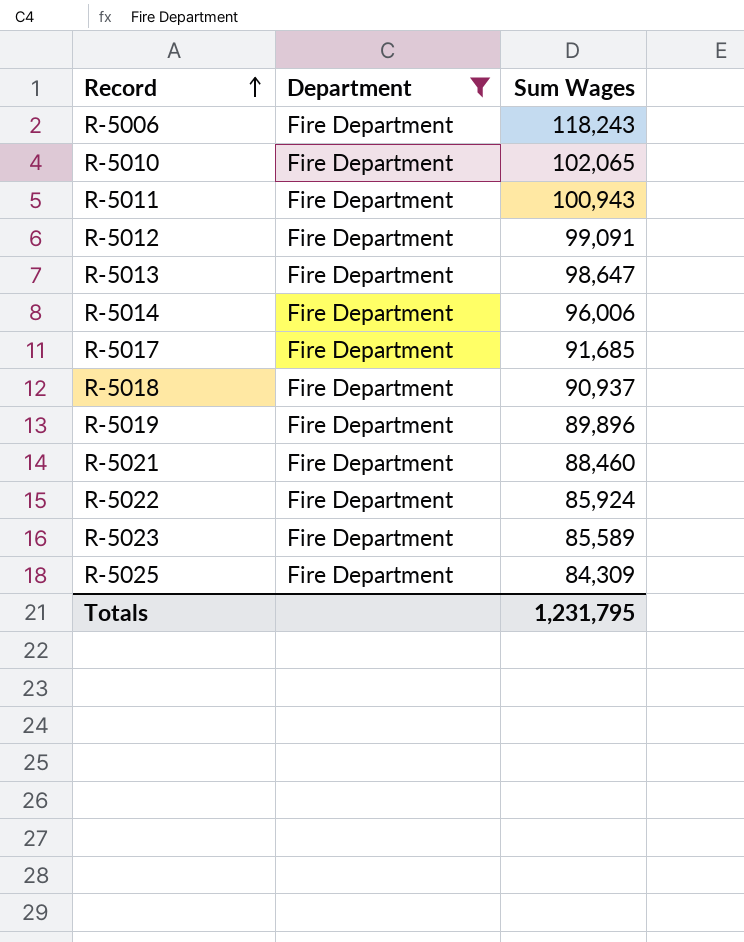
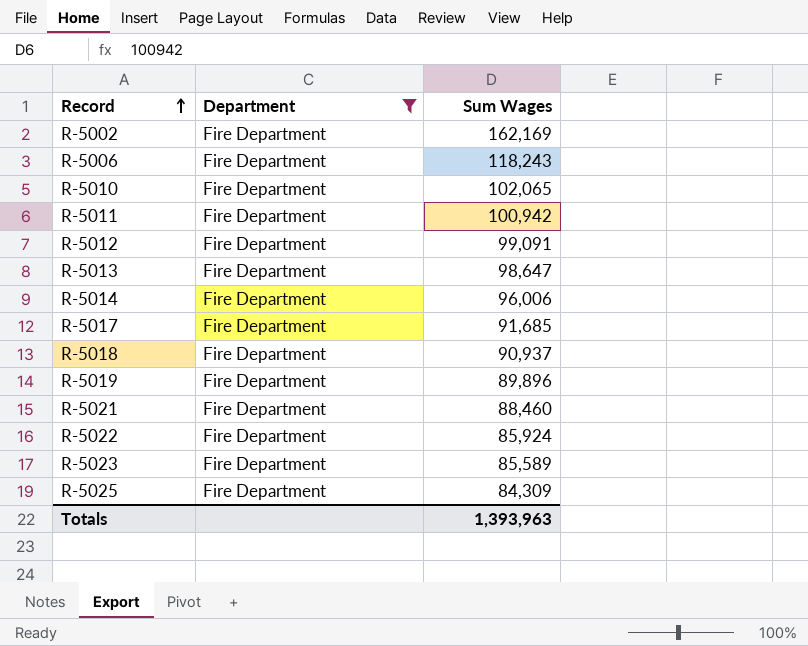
row R-5002: none -> Fire Department | 162,169
R-5011 | Sum Wages: 100,943 -> 100,942
Totals | Sum Wages: 1,231,795 -> 1,393,963

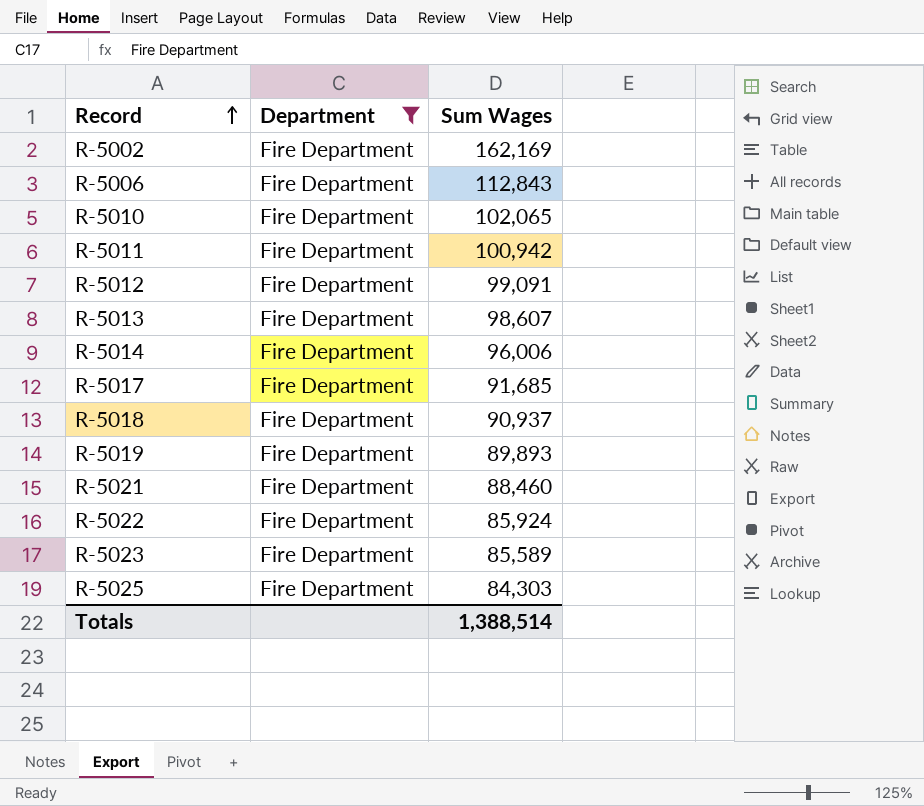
R-5006 | Sum Wages: 118,243 -> 112,843
R-5013 | Sum Wages: 98,647 -> 98,607
R-5019 | Sum Wages: 89,896 -> 89,893
R-5025 | Sum Wages: 84,309 -> 84,303
Totals | Sum Wages: 1,393,963 -> 1,388,514

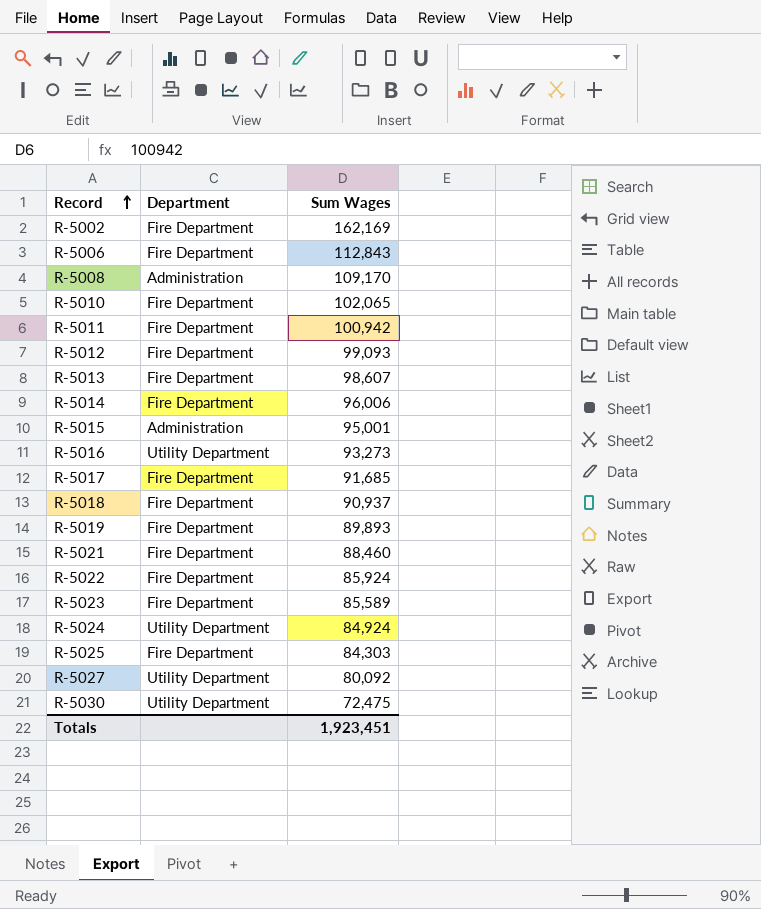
filter: Department = Fire Department -> none
R-5012 | Sum Wages: 99,091 -> 99,093
Totals | Sum Wages: 1,388,514 -> 1,923,451

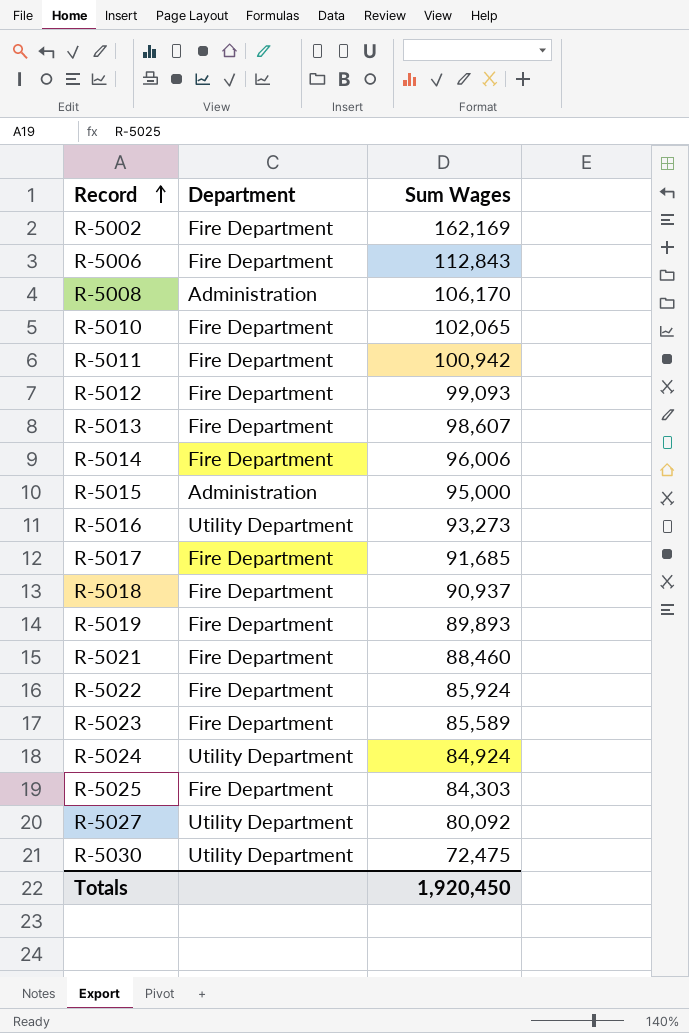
R-5008 | Sum Wages: 109,170 -> 106,170
R-5015 | Sum Wages: 95,001 -> 95,000
Totals | Sum Wages: 1,923,451 -> 1,920,450

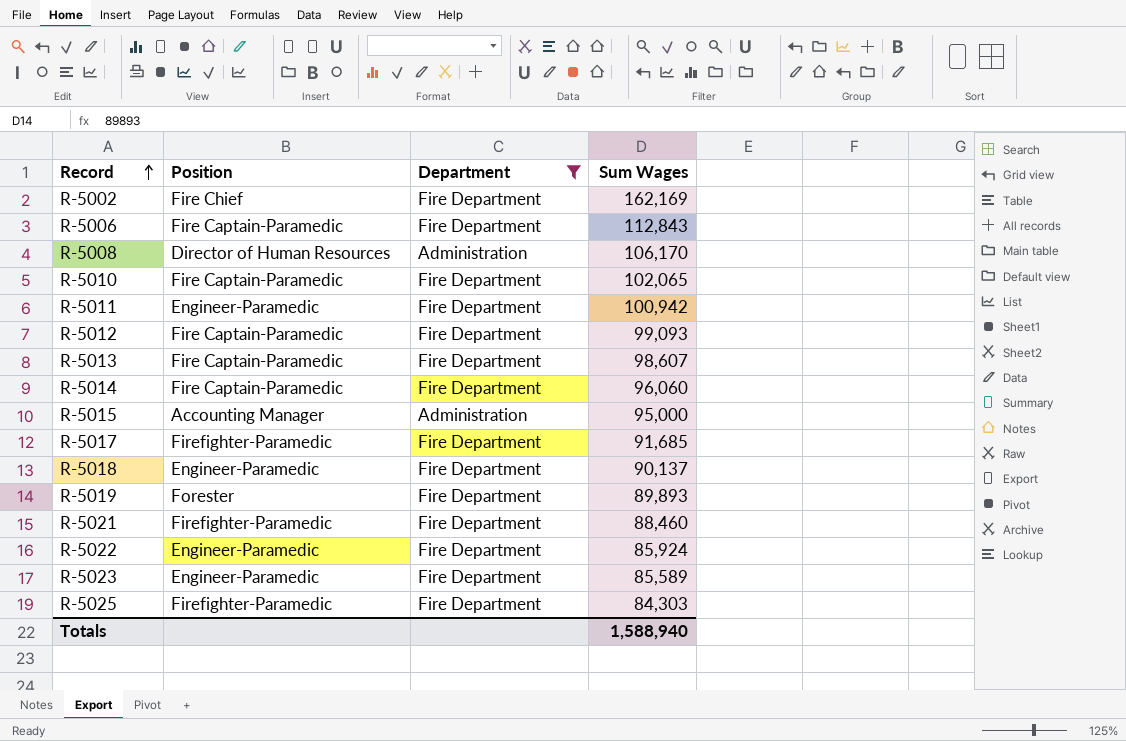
filter: none -> Department != Utility Department
column Position | position: none -> 2
R-5014 | Sum Wages: 96,006 -> 96,060
R-5018 | Sum Wages: 90,937 -> 90,137
Totals | Sum Wages: 1,920,450 -> 1,588,940

